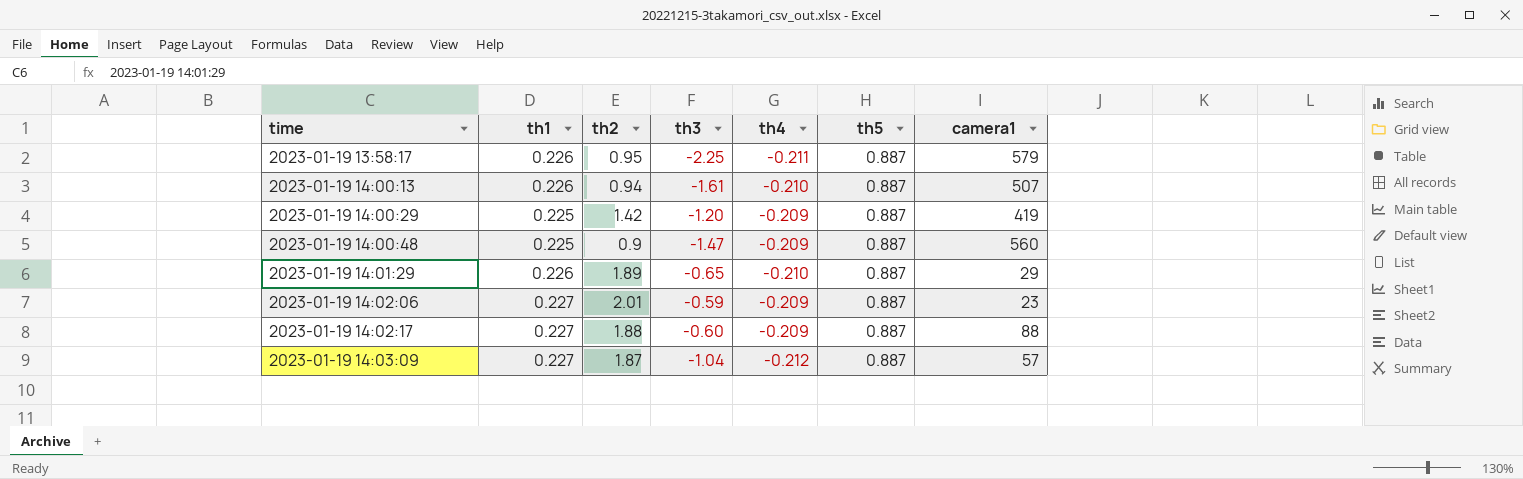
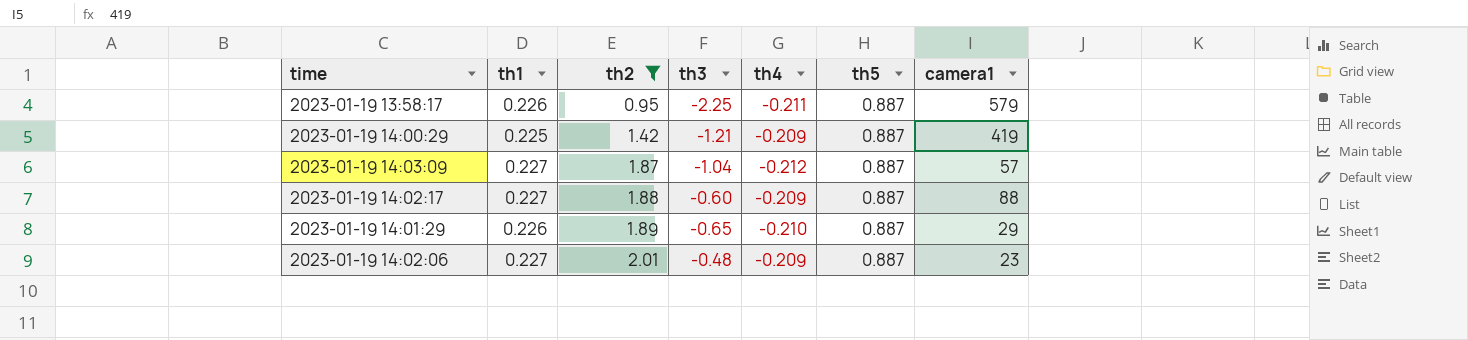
filter: none -> th2 >= 0.95
row order: time ascending -> th2 ascending
2023-01-19 14:00:29 | th3: -1.20 -> -1.21
2023-01-19 14:02:06 | th3: -0.59 -> -0.48

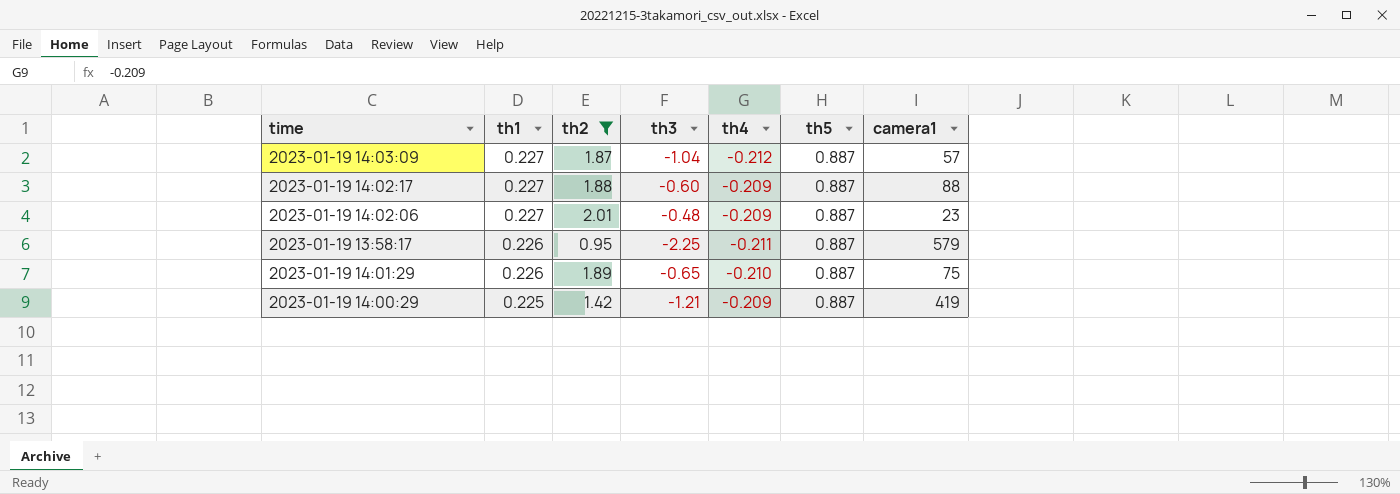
row order: th2 ascending -> th1 descending
2023-01-19 14:01:29 | camera1: 29 -> 75

